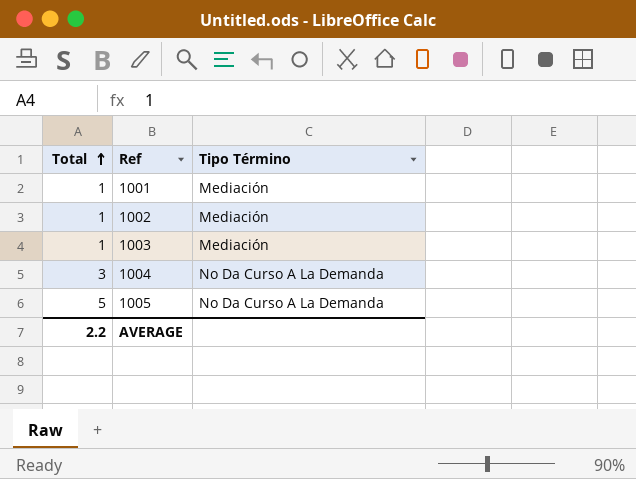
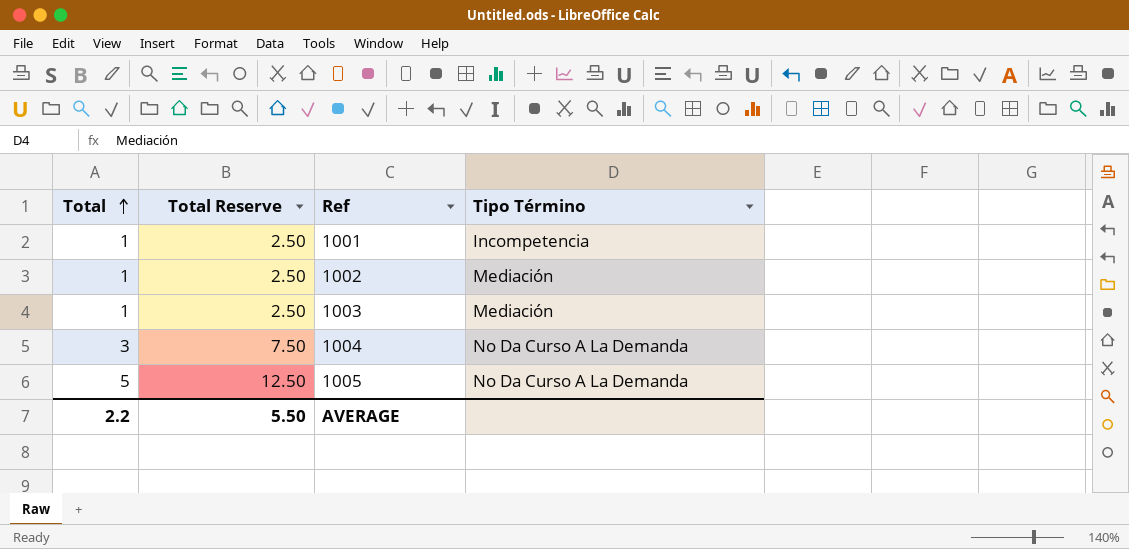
column Total Reserve | formula: none -> [Total] * 2.5
1001 | Tipo Término: Mediación -> Incompetencia

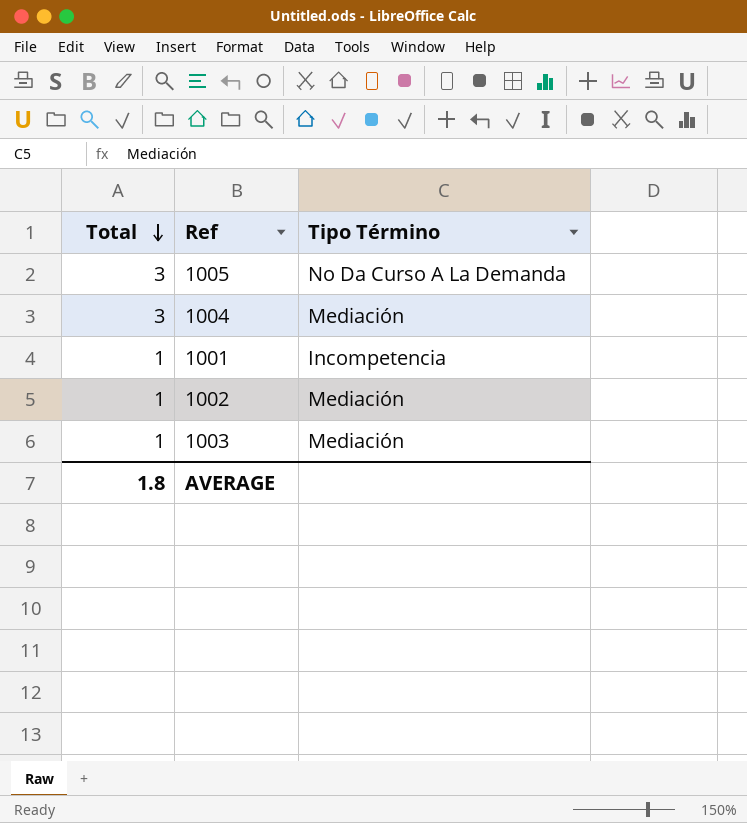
row order: Total ascending -> Total descending
column Total Reserve | formula: [Total] * 2.5 -> none
1005 | Total: 5 -> 3
1004 | Tipo Término: No Da Curso A La Demanda -> Mediación
AVERAGE | Total: 2.2 -> 1.8

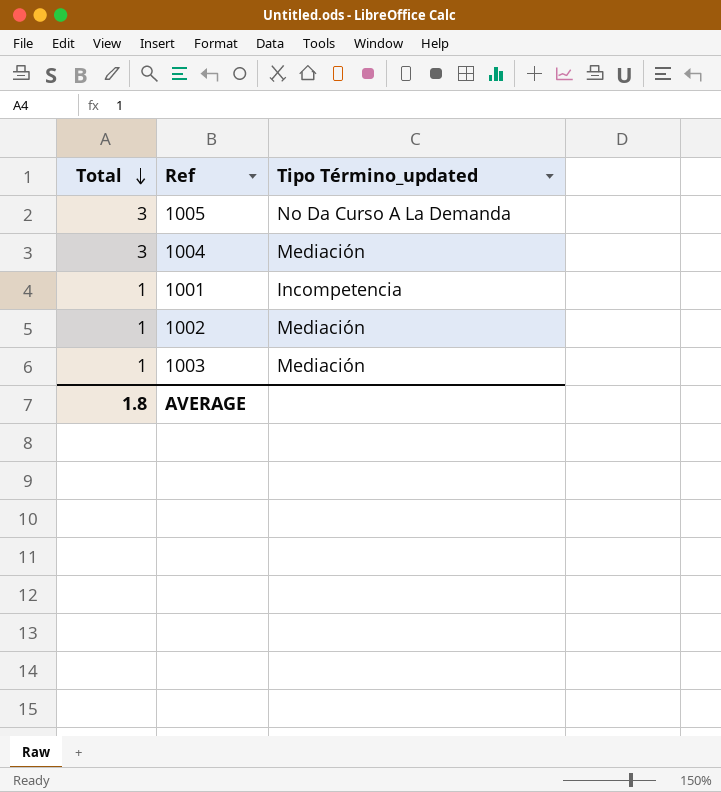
column name: Tipo Término -> Tipo Término_updated

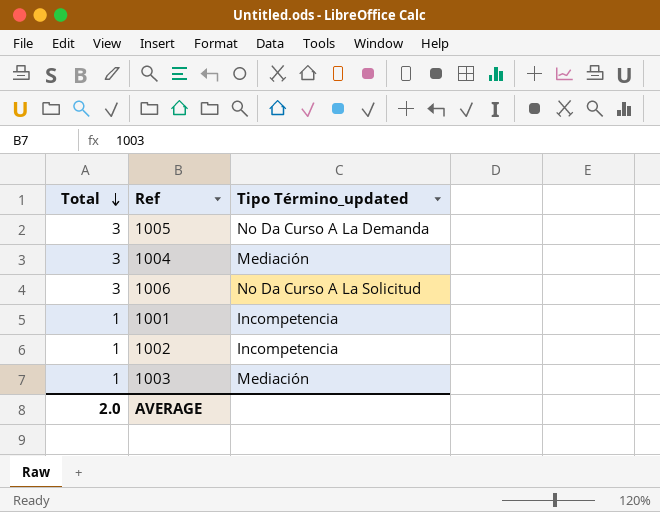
row 1006: none -> 3 | No Da Curso A La Solicitud
1002 | Tipo Término_updated: Mediación -> Incompetencia
AVERAGE | Total: 1.8 -> 2.0

